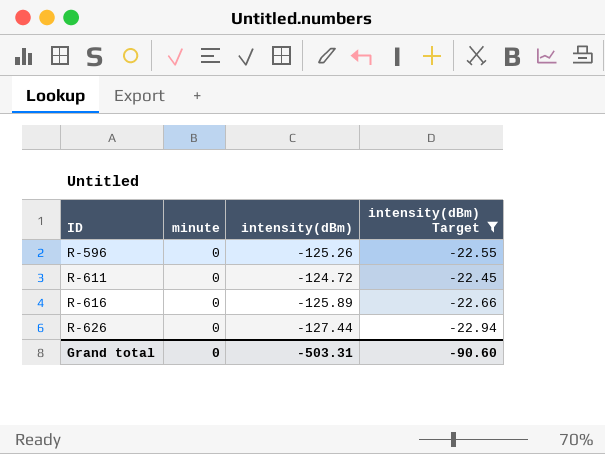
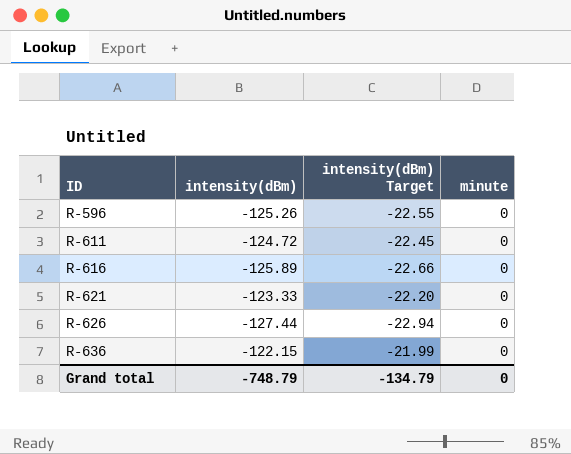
filter: intensity(dBm) Target <= -22.45 -> none
column minute | position: 2 -> 4
Grand total | intensity(dBm): -503.31 -> -748.79
Grand total | intensity(dBm) Target: -90.60 -> -134.79

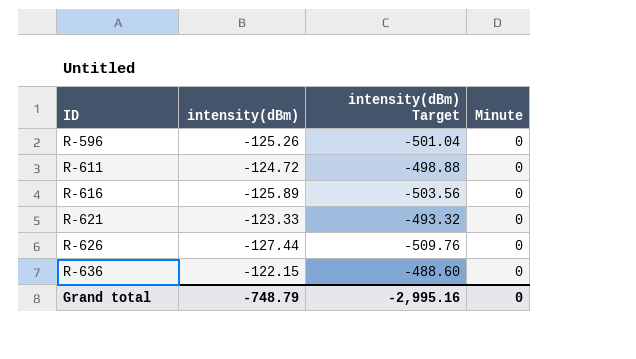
column intensity(dBm) Target | formula: [intensity(dBm)] * 0.18 -> [intensity(dBm)] * 4
column name: minute -> Minute
Grand total | intensity(dBm) Target: -134.79 -> -2,995.16

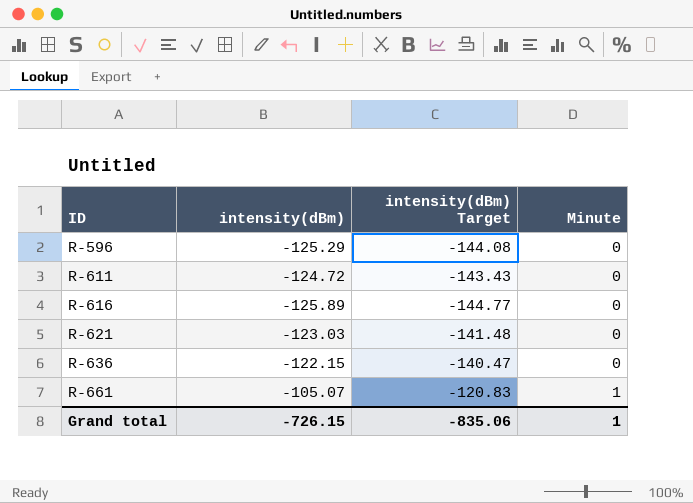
column intensity(dBm) Target | formula: [intensity(dBm)] * 4 -> [intensity(dBm)] * 1.15
row R-626: -127.44 | -509.76 | 0 -> none
R-596 | intensity(dBm): -125.26 -> -125.29
R-621 | intensity(dBm): -123.33 -> -123.03
row R-661: none -> -105.07 | -120.83 | 1
Grand total | intensity(dBm): -748.79 -> -726.15
Grand total | intensity(dBm) Target: -2,995.16 -> -835.06
Grand total | Minute: 0 -> 1

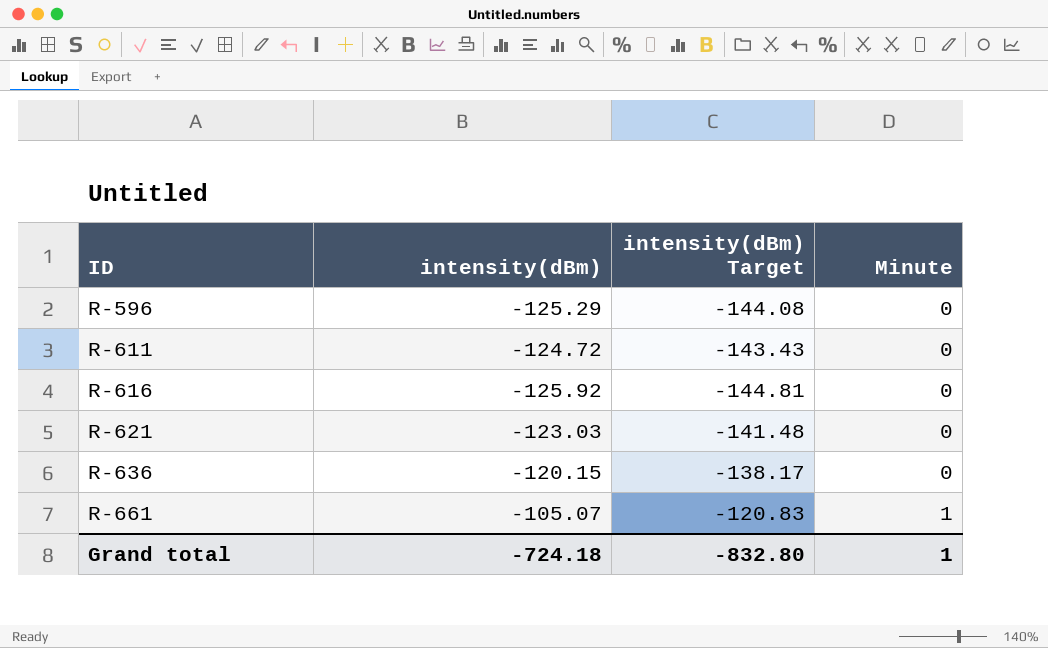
R-616 | intensity(dBm): -125.89 -> -125.92
R-616 | intensity(dBm) Target: -144.77 -> -144.81
R-636 | intensity(dBm): -122.15 -> -120.15
R-636 | intensity(dBm) Target: -140.47 -> -138.17
Grand total | intensity(dBm): -726.15 -> -724.18
Grand total | intensity(dBm) Target: -835.06 -> -832.80

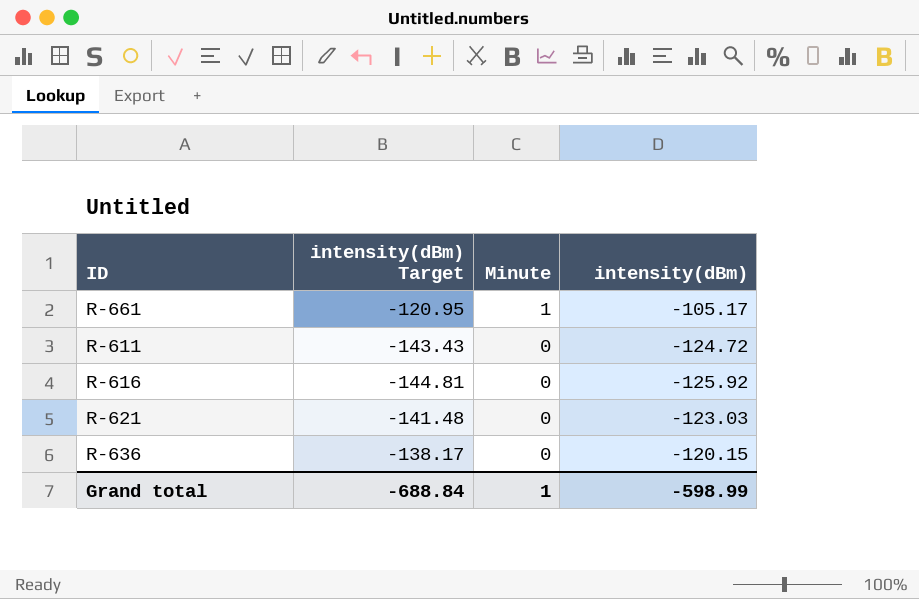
row order: ID ascending -> Minute descending
column intensity(dBm) | position: 2 -> 4
row R-596: -125.29 | -144.08 | 0 -> none
R-661 | intensity(dBm) Target: -120.83 -> -120.95
R-661 | intensity(dBm): -105.07 -> -105.17
Grand total | intensity(dBm) Target: -832.80 -> -688.84
Grand total | intensity(dBm): -724.18 -> -598.99

